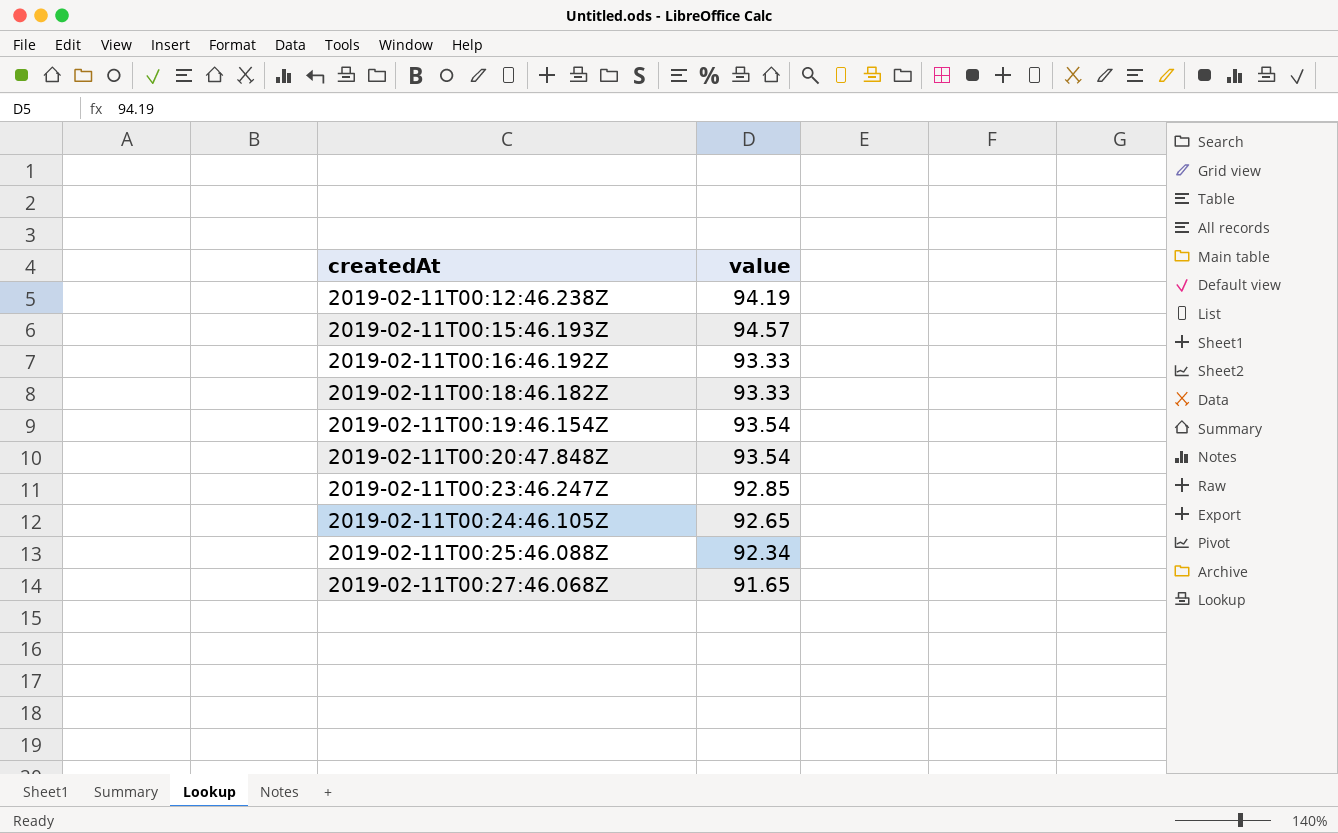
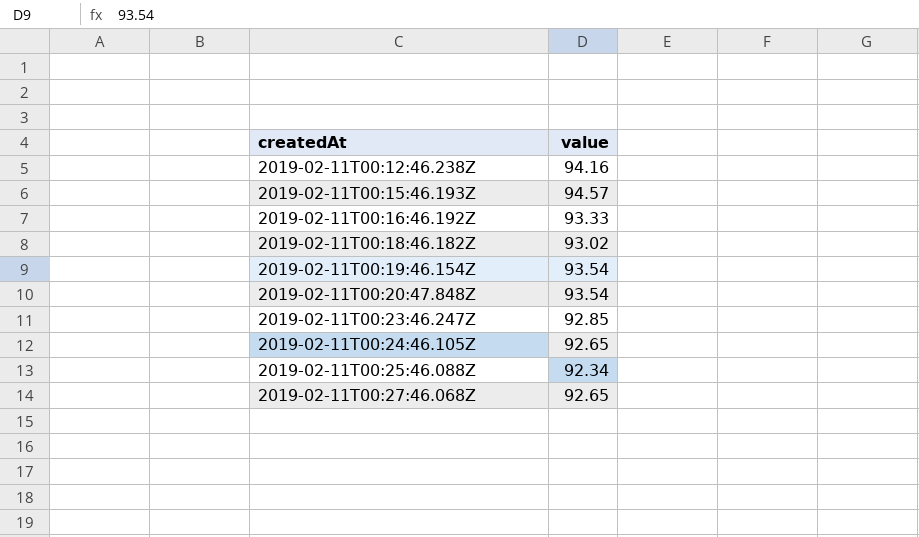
2019-02-11T00:12:46.238Z | value: 94.19 -> 94.16
2019-02-11T00:18:46.182Z | value: 93.33 -> 93.02
2019-02-11T00:27:46.068Z | value: 91.65 -> 92.65

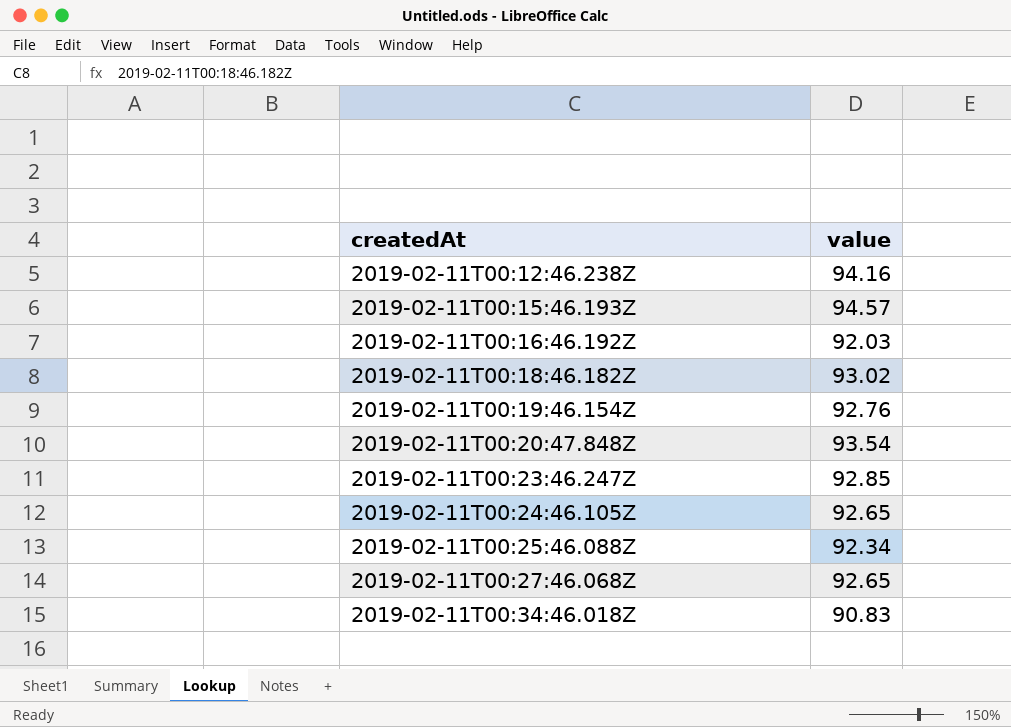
2019-02-11T00:16:46.192Z | value: 93.33 -> 92.03
2019-02-11T00:19:46.154Z | value: 93.54 -> 92.76
row 2019-02-11T00:34:46.018Z: none -> 90.83

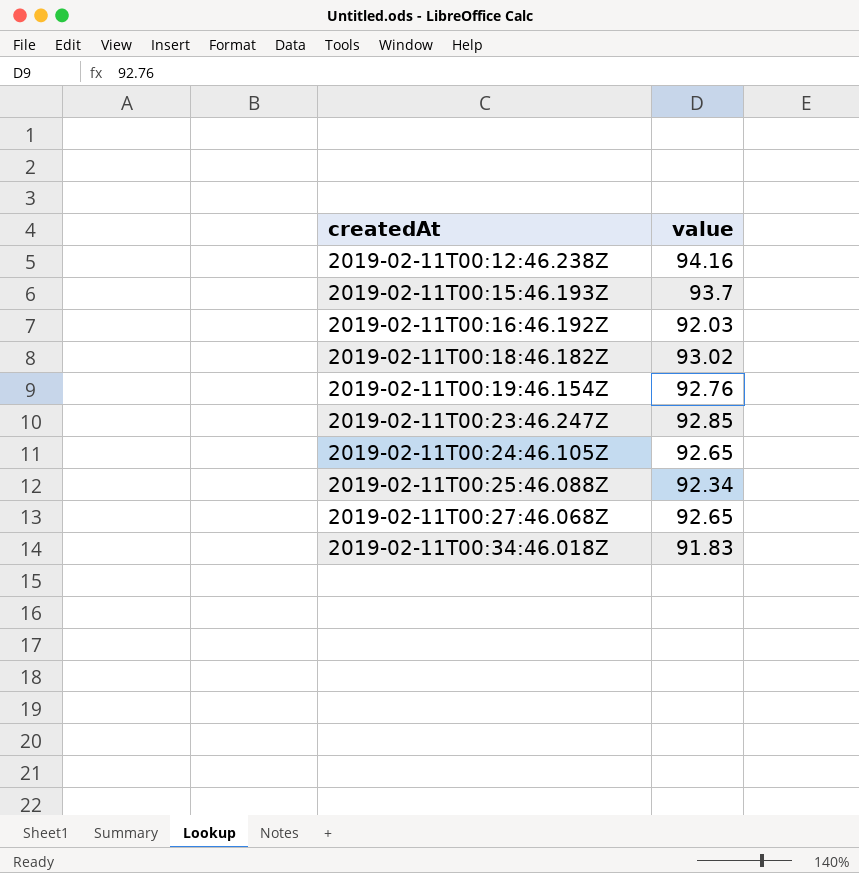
row 2019-02-11T00:20:47.848Z: 93.54 -> none
2019-02-11T00:15:46.193Z | value: 94.57 -> 93.7
2019-02-11T00:34:46.018Z | value: 90.83 -> 91.83

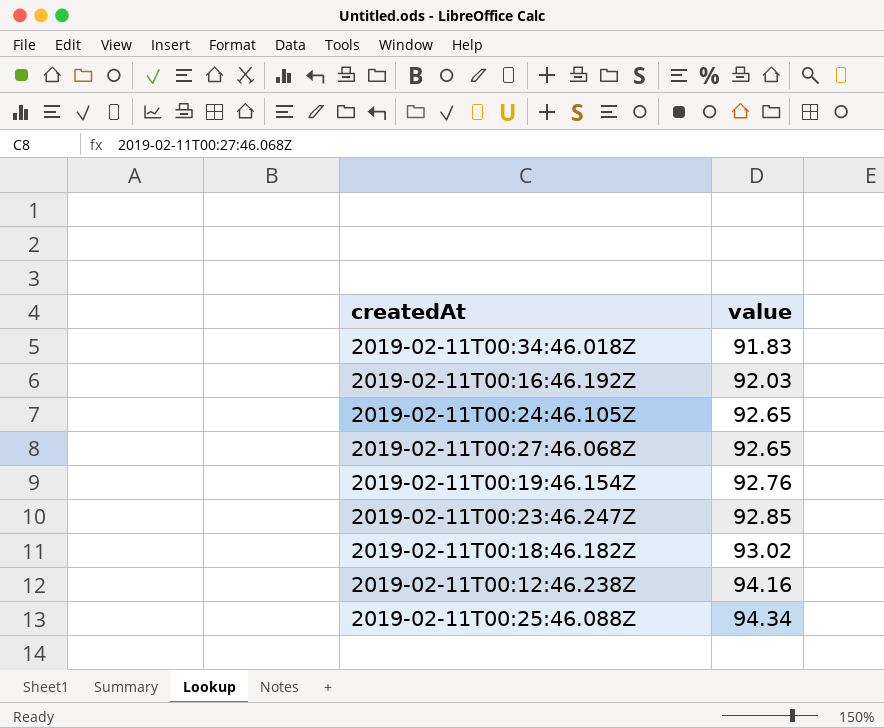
row order: createdAt ascending -> value ascending
row 2019-02-11T00:15:46.193Z: 93.7 -> none
2019-02-11T00:25:46.088Z | value: 92.34 -> 94.34

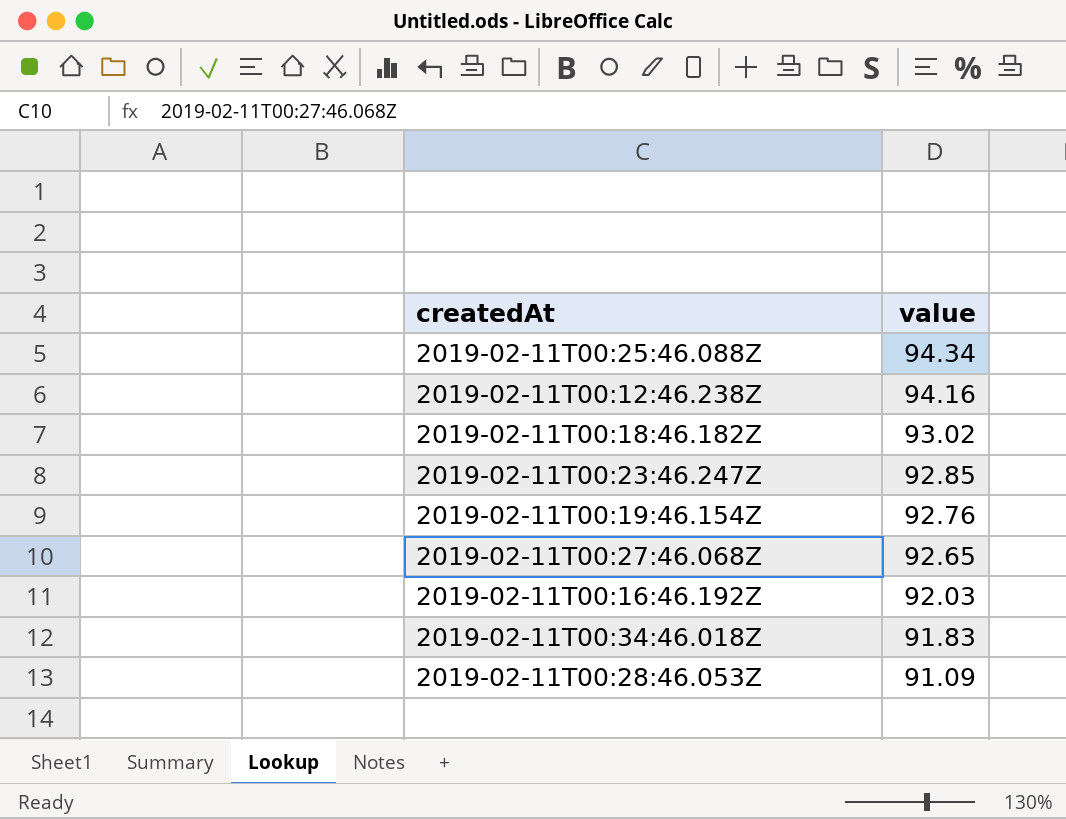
row order: value ascending -> value descending
row 2019-02-11T00:24:46.105Z: 92.65 -> none
row 2019-02-11T00:28:46.053Z: none -> 91.09

